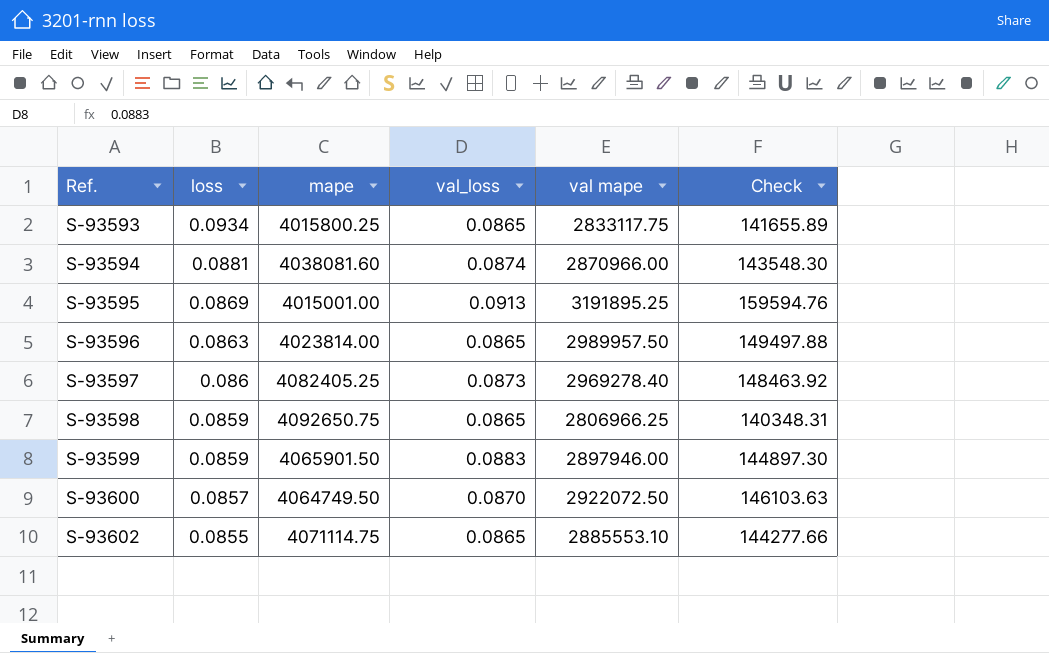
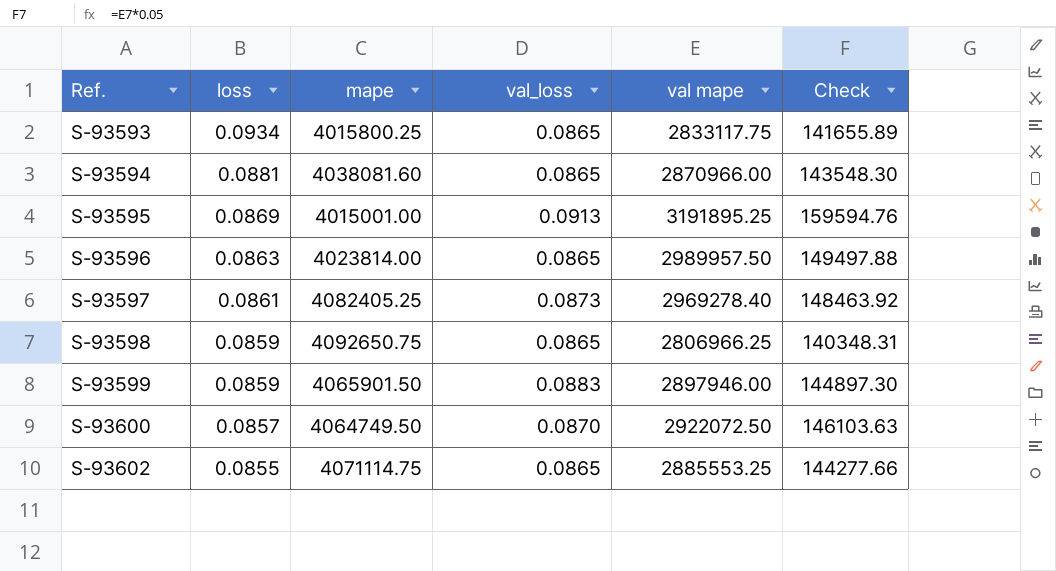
S-93594 | val_loss: 0.0874 -> 0.0865
S-93597 | loss: 0.086 -> 0.0861
S-93602 | val mape: 2885553.10 -> 2885553.25

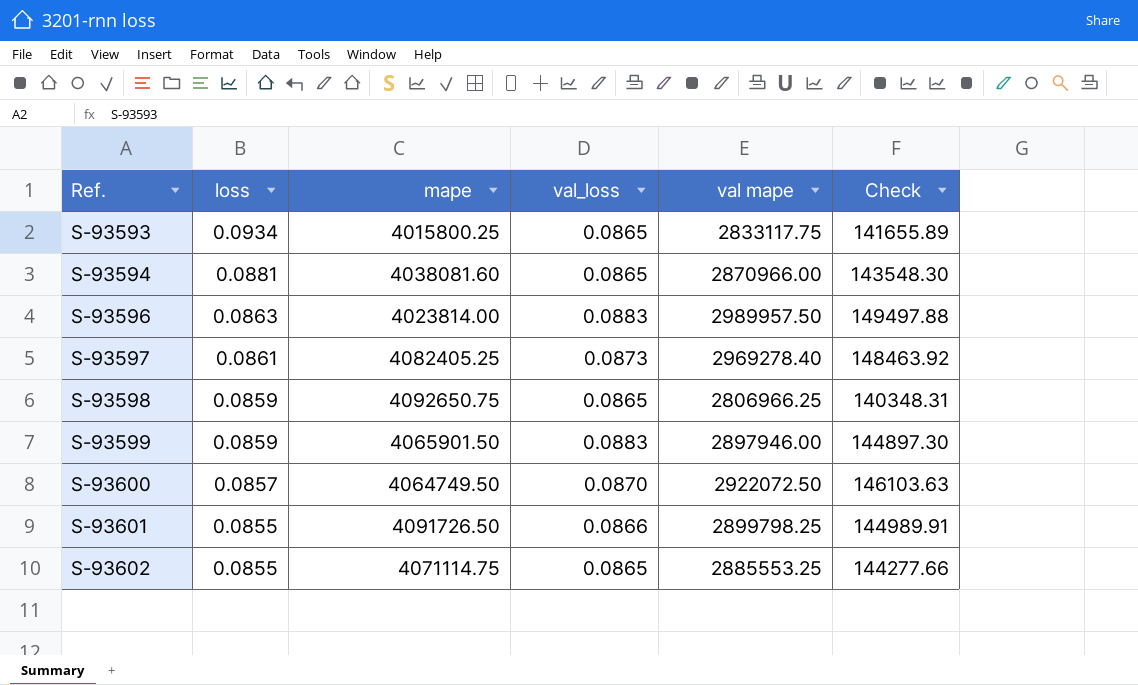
row S-93595: 0.0869 | 4015001.00 | 0.0913 | 3191895.25 | 159594.76 -> none
S-93596 | val_loss: 0.0865 -> 0.0883
row S-93601: none -> 0.0855 | 4091726.50 | 0.0866 | 2899798.25 | 144989.91

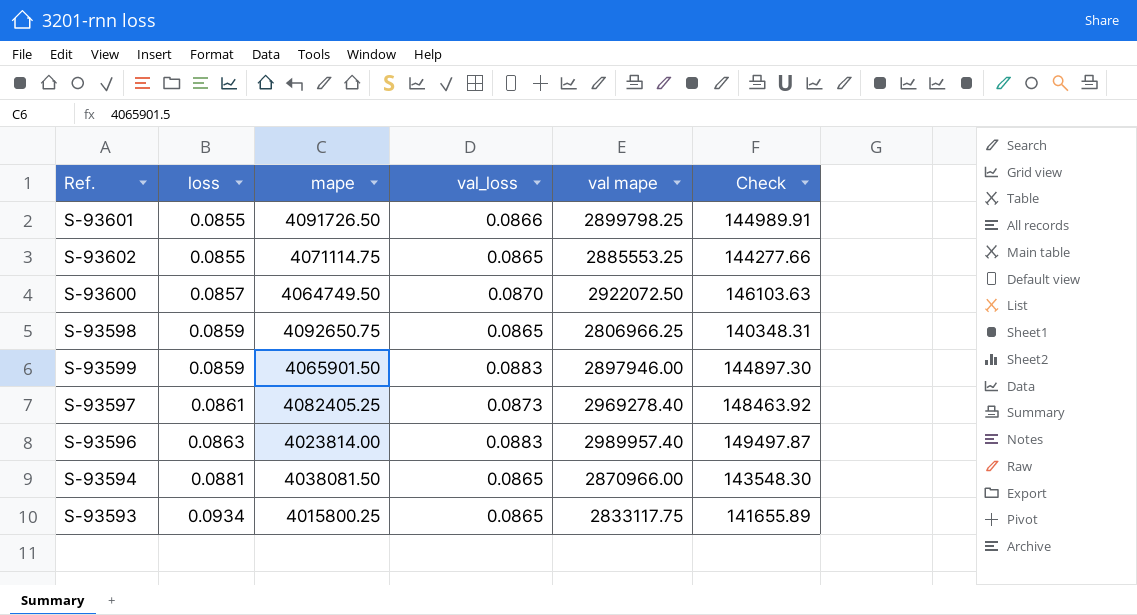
row order: Ref. ascending -> loss ascending
S-93596 | val mape: 2989957.50 -> 2989957.40
S-93596 | Check: 149497.88 -> 149497.87
S-93594 | mape: 4038081.60 -> 4038081.50

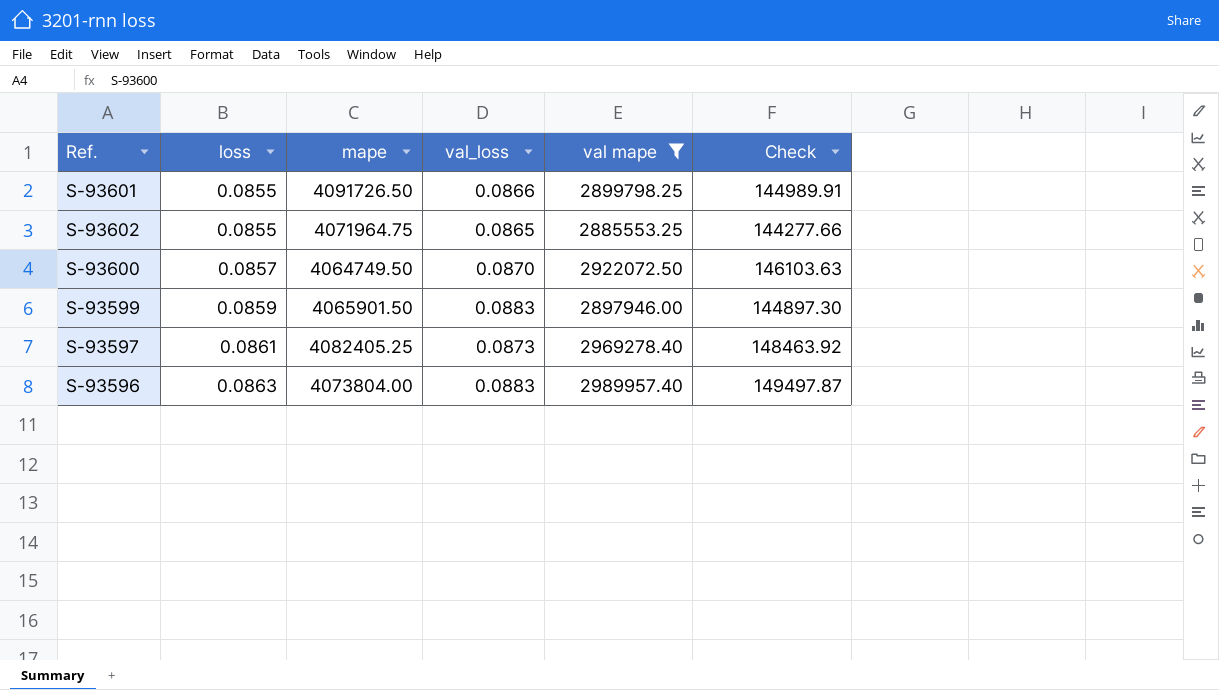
filter: none -> val mape >= 2885553.25
S-93602 | mape: 4071114.75 -> 4071964.75
S-93596 | mape: 4023814.00 -> 4073804.00

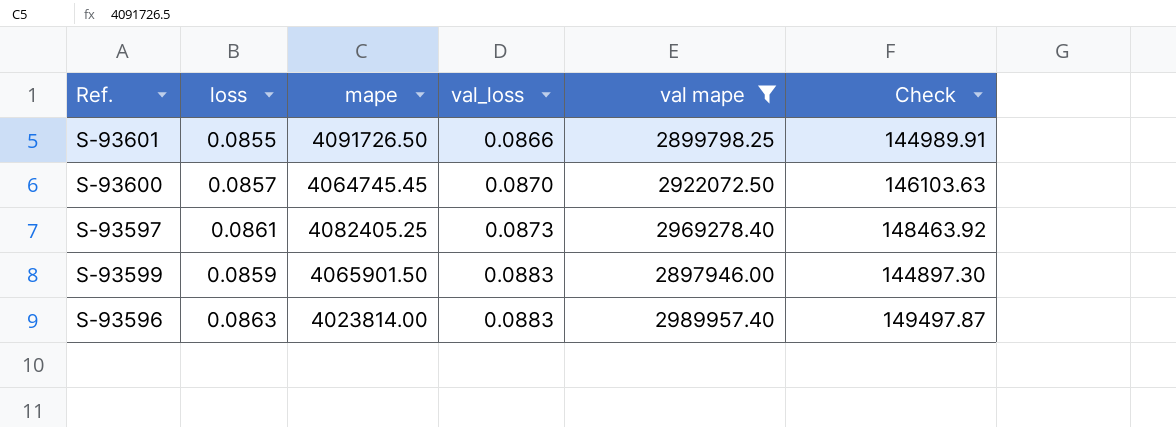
row order: loss ascending -> val_loss ascending
row S-93602: 0.0855 | 4071964.75 | 0.0865 | 2885553.25 | 144277.66 -> none
S-93600 | mape: 4064749.50 -> 4064745.45
S-93596 | mape: 4073804.00 -> 4023814.00

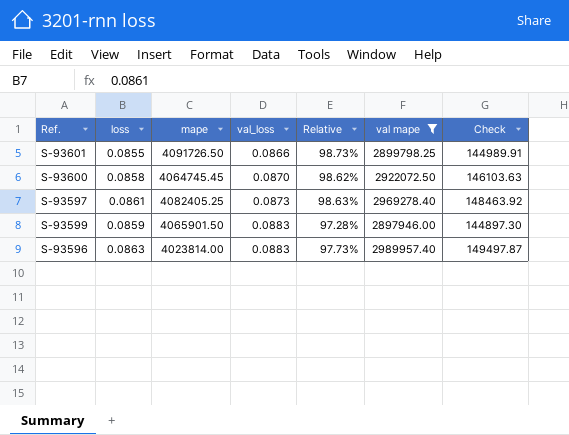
column Relative | formula: none -> [loss] / [val_loss]
S-93600 | loss: 0.0857 -> 0.0858

